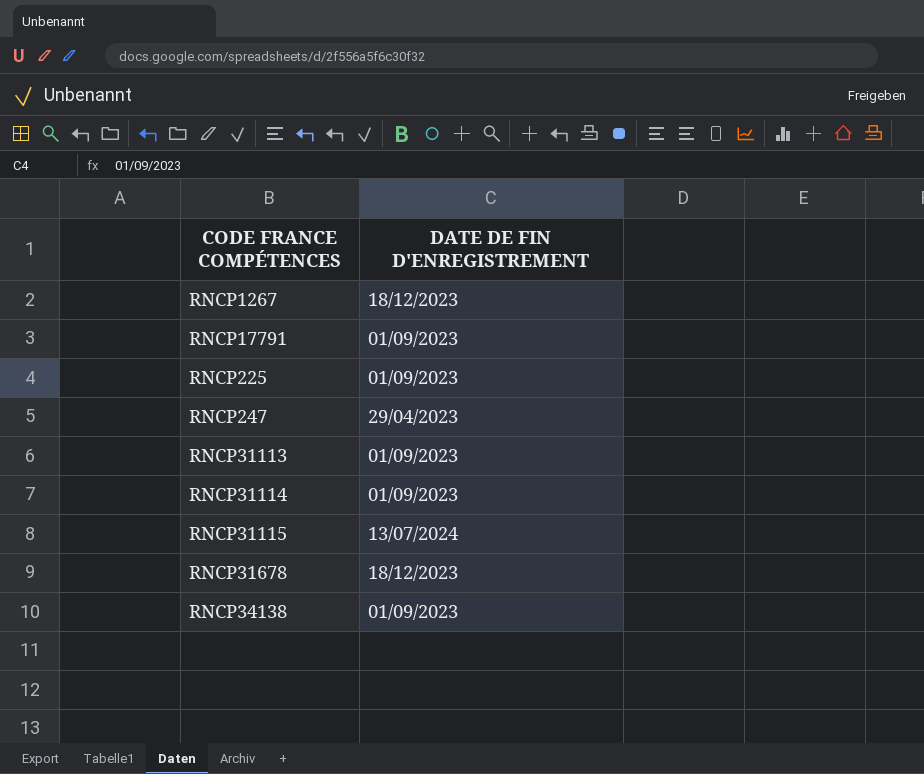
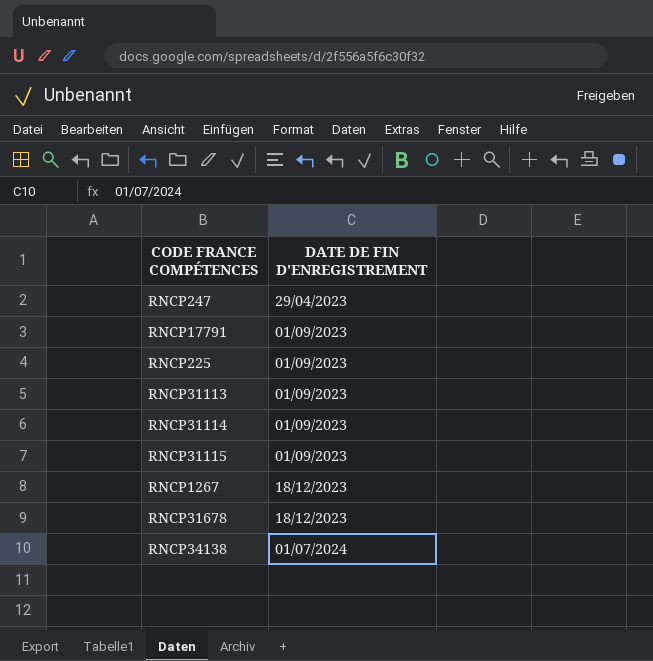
row order: none -> DATE DE FIN D'ENREGISTREMENT ascending
RNCP31115 | DATE DE FIN D'ENREGISTREMENT: 13/07/2024 -> 01/09/2023
RNCP34138 | DATE DE FIN D'ENREGISTREMENT: 01/09/2023 -> 01/07/2024

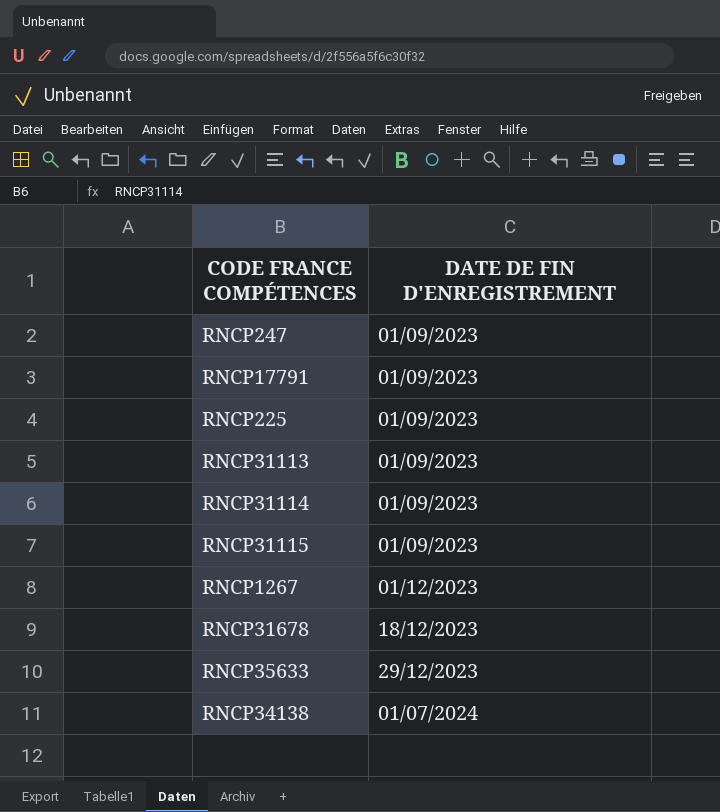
RNCP247 | DATE DE FIN D'ENREGISTREMENT: 29/04/2023 -> 01/09/2023
RNCP1267 | DATE DE FIN D'ENREGISTREMENT: 18/12/2023 -> 01/12/2023
row RNCP35633: none -> 29/12/2023

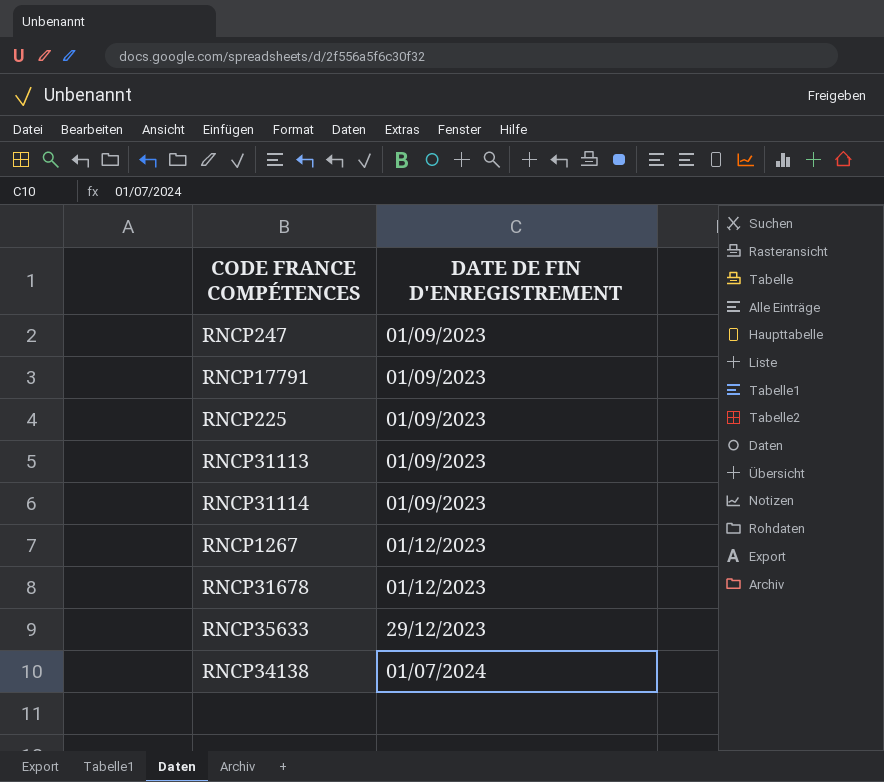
row RNCP31115: 01/09/2023 -> none
RNCP31678 | DATE DE FIN D'ENREGISTREMENT: 18/12/2023 -> 01/12/2023

